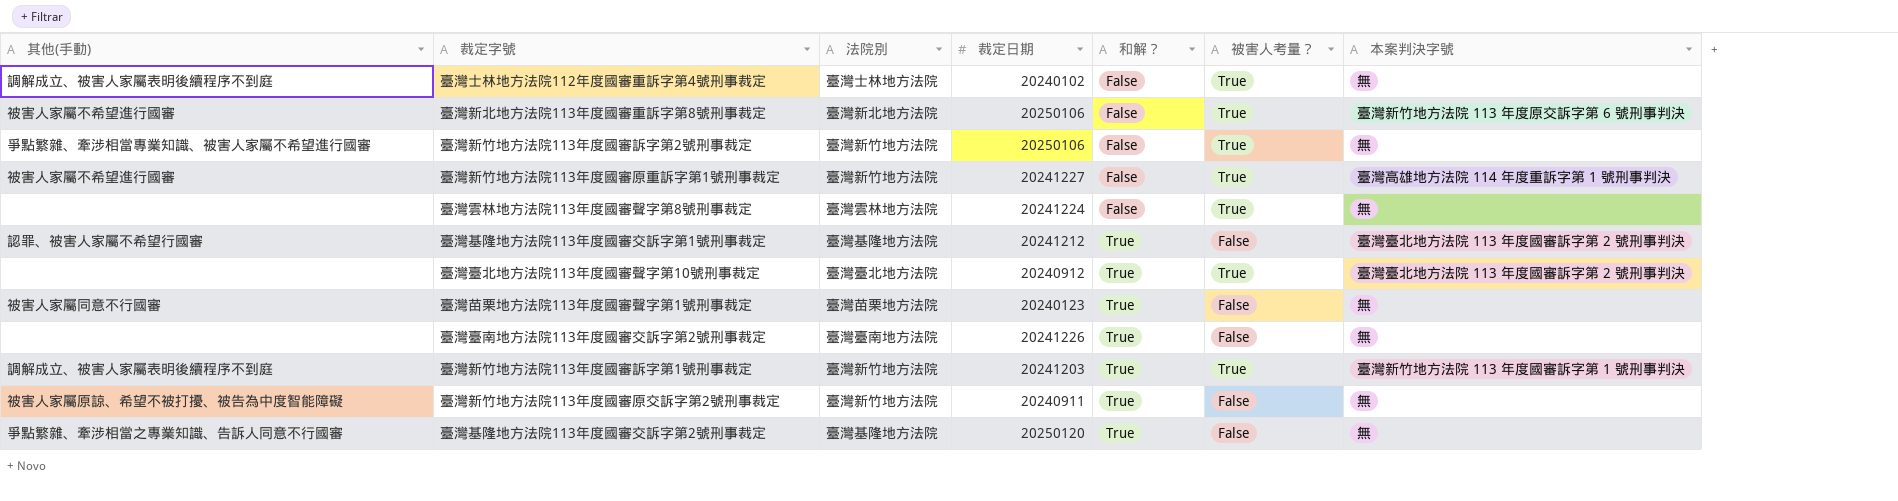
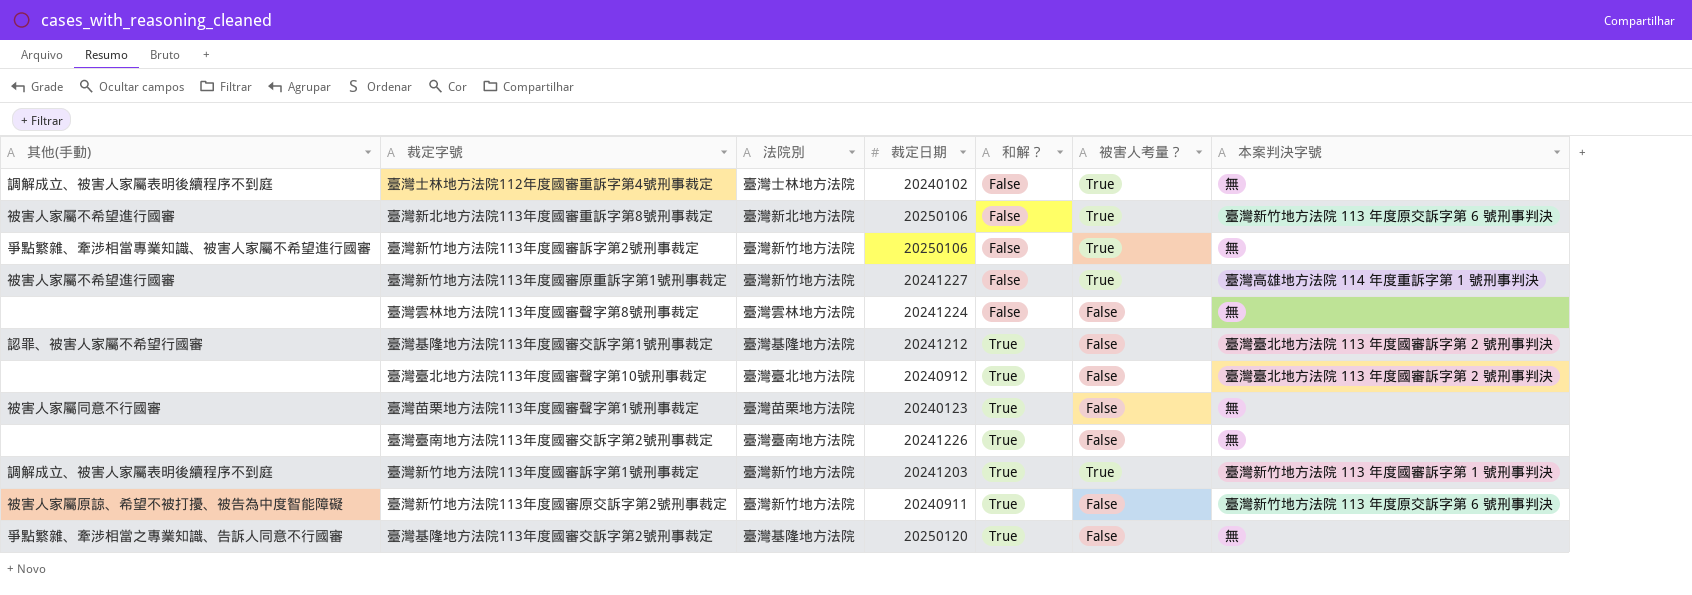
臺灣雲林地方法院113年度國審聲字第8號刑事裁定 | 被害人考量？: True -> False
臺灣臺北地方法院113年度國審聲字第10號刑事裁定 | 被害人考量？: True -> False
臺灣新竹地方法院113年度國審原交訴字第2號刑事裁定 | 本案判決字號: 無 -> 臺灣新竹地方法院 113 年度原交訴字第 6 號刑事判決

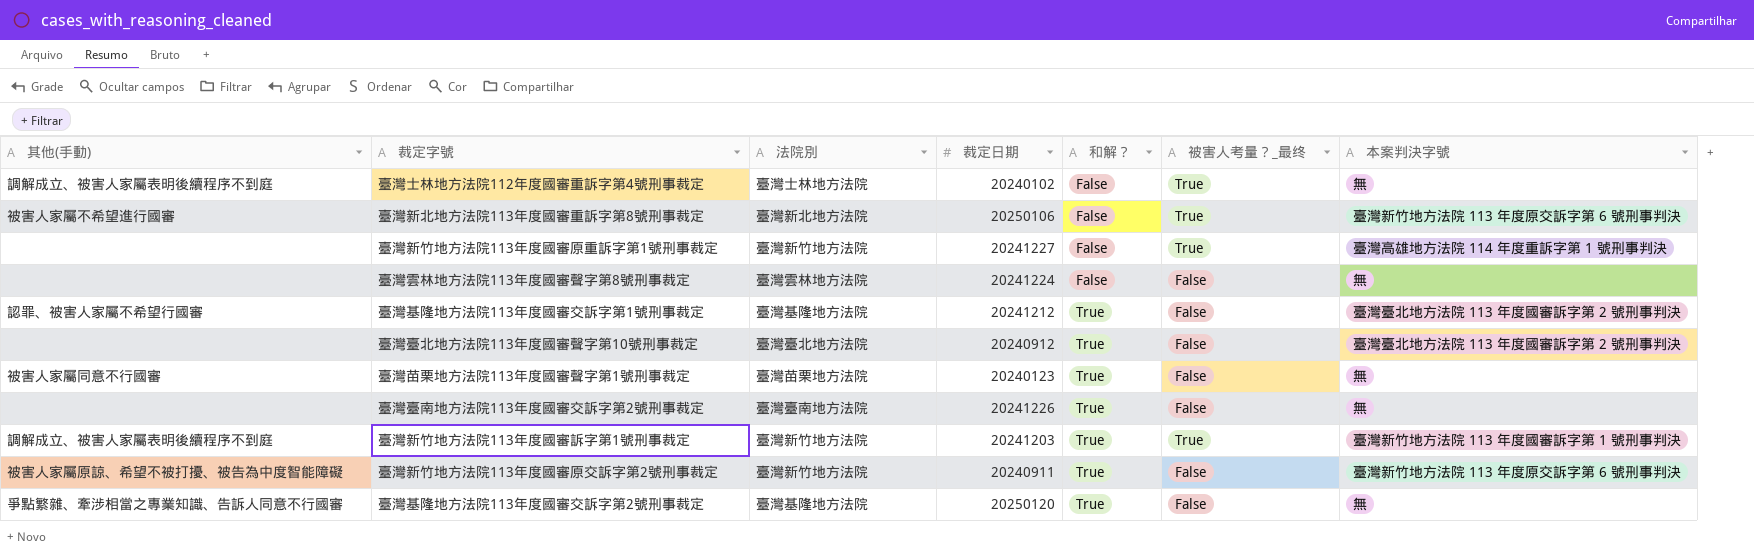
column name: 被害人考量？ -> 被害人考量？_最终
row 臺灣新竹地方法院113年度國審訴字第2號刑事裁定: 爭點繁雜、牽涉相當專業知識、被害人家屬不希望進行國審 | 臺灣新竹地方法院 | 20250106 | False | True | 無 -> none
臺灣新竹地方法院113年度國審原重訴字第1號刑事裁定 | 其他(手動): 被害人家屬不希望進行國審 -> none

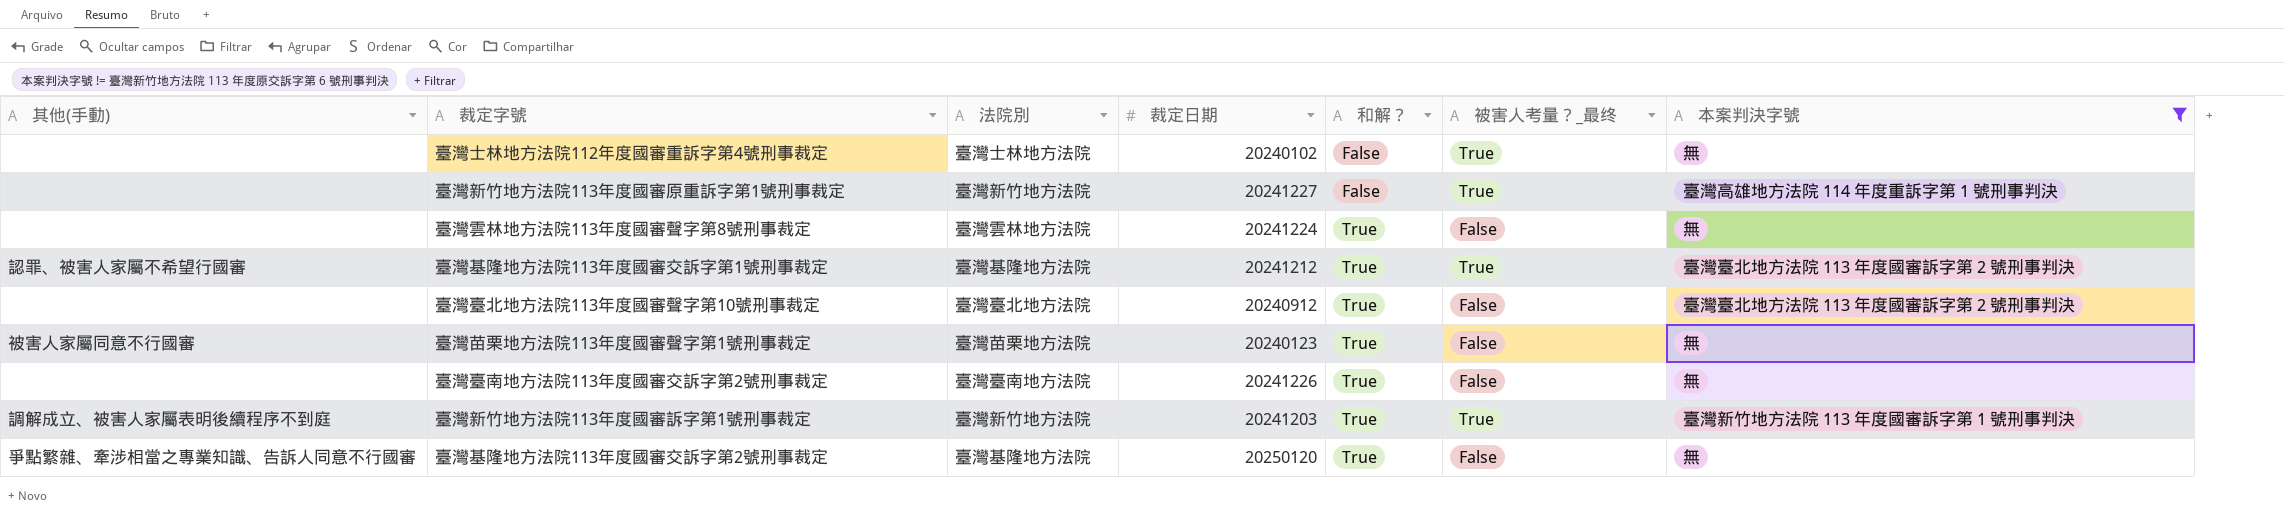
filter: none -> 本案判決字號 != 臺灣新竹地方法院 113 年度原交訴字第 6 號刑事判決
臺灣士林地方法院112年度國審重訴字第4號刑事裁定 | 其他(手動): 調解成立、被害人家屬表明後續程序不到庭 -> none
臺灣雲林地方法院113年度國審聲字第8號刑事裁定 | 和解？: False -> True
臺灣基隆地方法院113年度國審交訴字第1號刑事裁定 | 被害人考量？_最终: False -> True

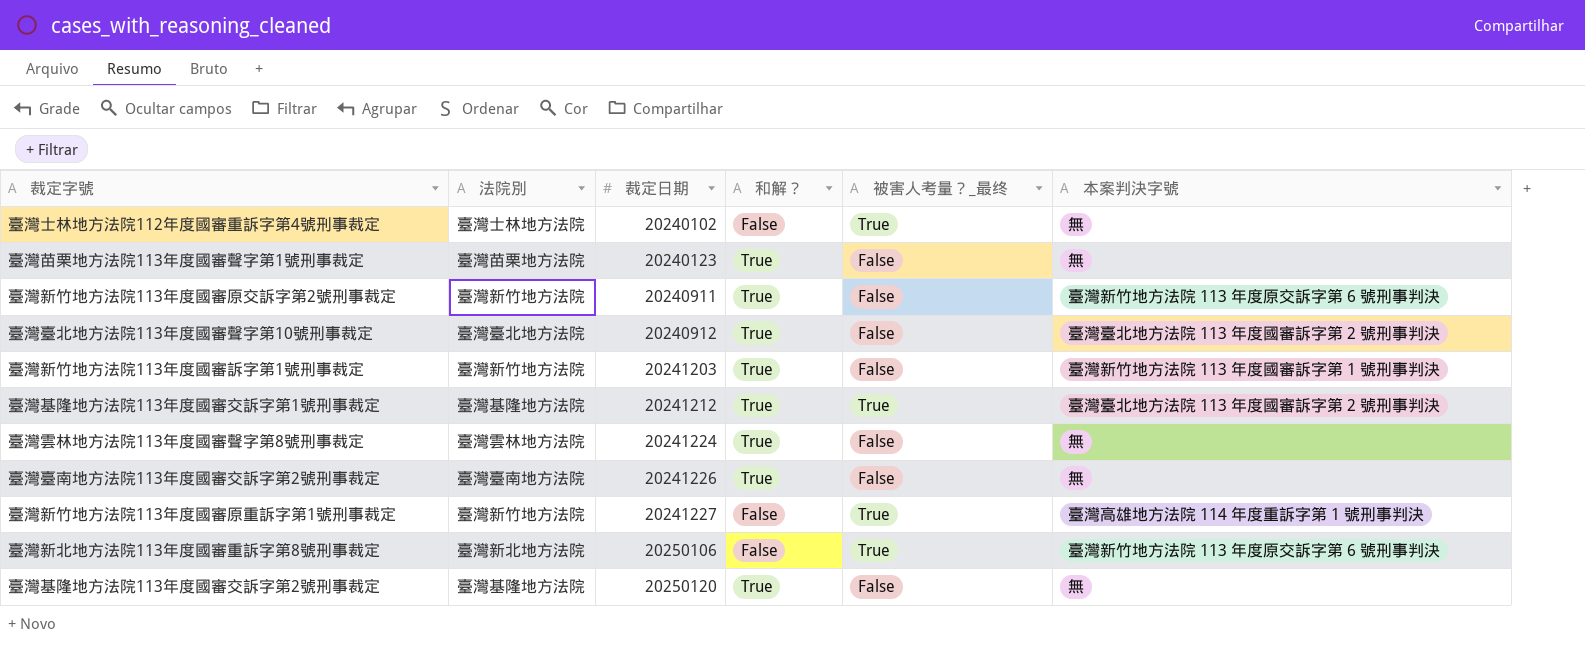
filter: 本案判決字號 != 臺灣新竹地方法院 113 年度原交訴字第 6 號刑事判決 -> none
row order: 和解？ ascending -> 裁定日期 ascending
column 其他(手動) | position: 1 -> none
臺灣新竹地方法院113年度國審訴字第1號刑事裁定 | 被害人考量？_最终: True -> False

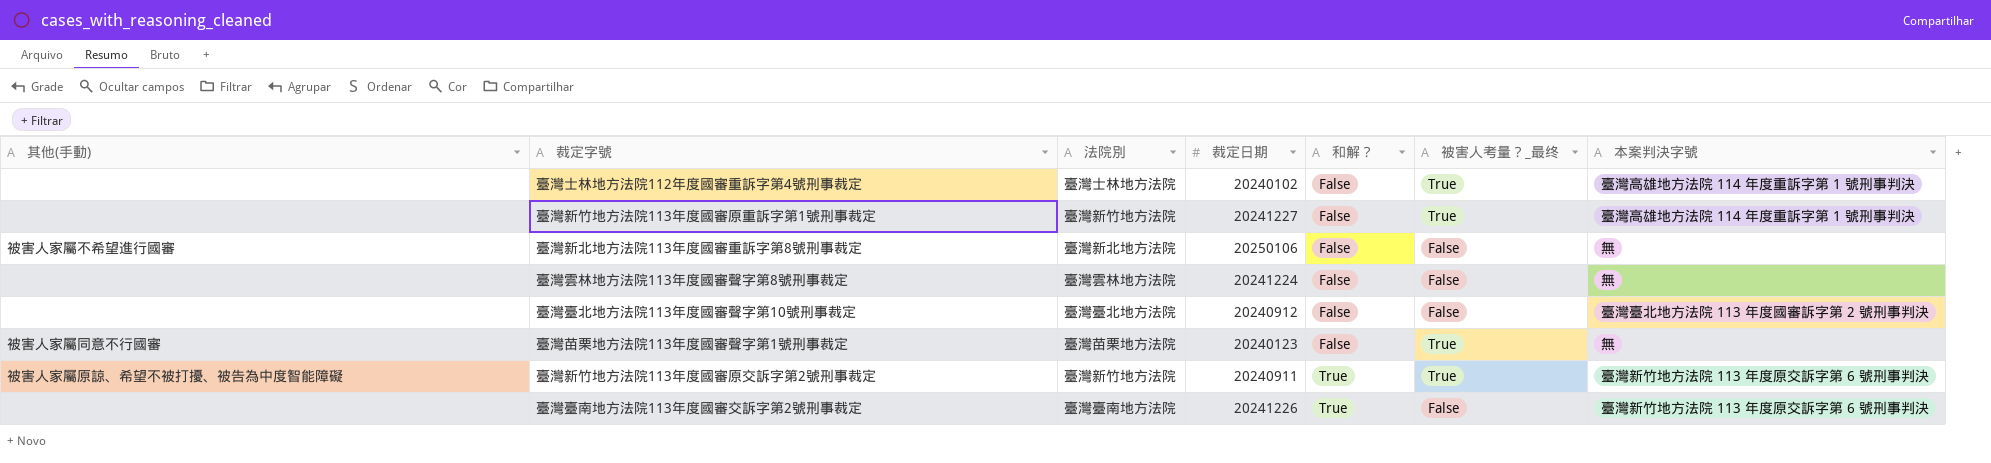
row order: 裁定日期 ascending -> 和解？ ascending
column 其他(手動) | position: none -> 1
row 臺灣新竹地方法院113年度國審訴字第1號刑事裁定: 臺灣新竹地方法院 | 20241203 | True | False | 臺灣新竹地方法院 113 年度國審訴字第 1 號刑事判決 -> none
row 臺灣基隆地方法院113年度國審交訴字第1號刑事裁定: 臺灣基隆地方法院 | 20241212 | True | True | 臺灣臺北地方法院 113 年度國審訴字第 2 號刑事判決 -> none
row 臺灣基隆地方法院113年度國審交訴字第2號刑事裁定: 臺灣基隆地方法院 | 20250120 | True | False | 無 -> none
臺灣士林地方法院112年度國審重訴字第4號刑事裁定 | 本案判決字號: 無 -> 臺灣高雄地方法院 114 年度重訴字第 1 號刑事判決
臺灣新北地方法院113年度國審重訴字第8號刑事裁定 | 被害人考量？_最终: True -> False
臺灣新北地方法院113年度國審重訴字第8號刑事裁定 | 本案判決字號: 臺灣新竹地方法院 113 年度原交訴字第 6 號刑事判決 -> 無
臺灣雲林地方法院113年度國審聲字第8號刑事裁定 | 和解？: True -> False
臺灣臺北地方法院113年度國審聲字第10號刑事裁定 | 和解？: True -> False
臺灣苗栗地方法院113年度國審聲字第1號刑事裁定 | 和解？: True -> False
臺灣苗栗地方法院113年度國審聲字第1號刑事裁定 | 被害人考量？_最终: False -> True
臺灣新竹地方法院113年度國審原交訴字第2號刑事裁定 | 被害人考量？_最终: False -> True
臺灣臺南地方法院113年度國審交訴字第2號刑事裁定 | 本案判決字號: 無 -> 臺灣新竹地方法院 113 年度原交訴字第 6 號刑事判決

